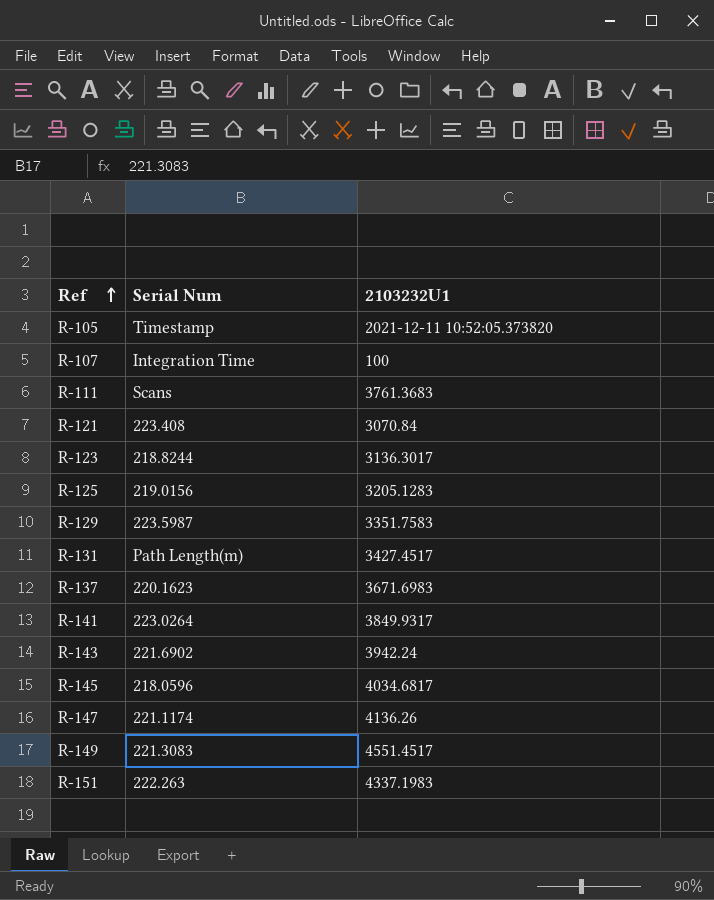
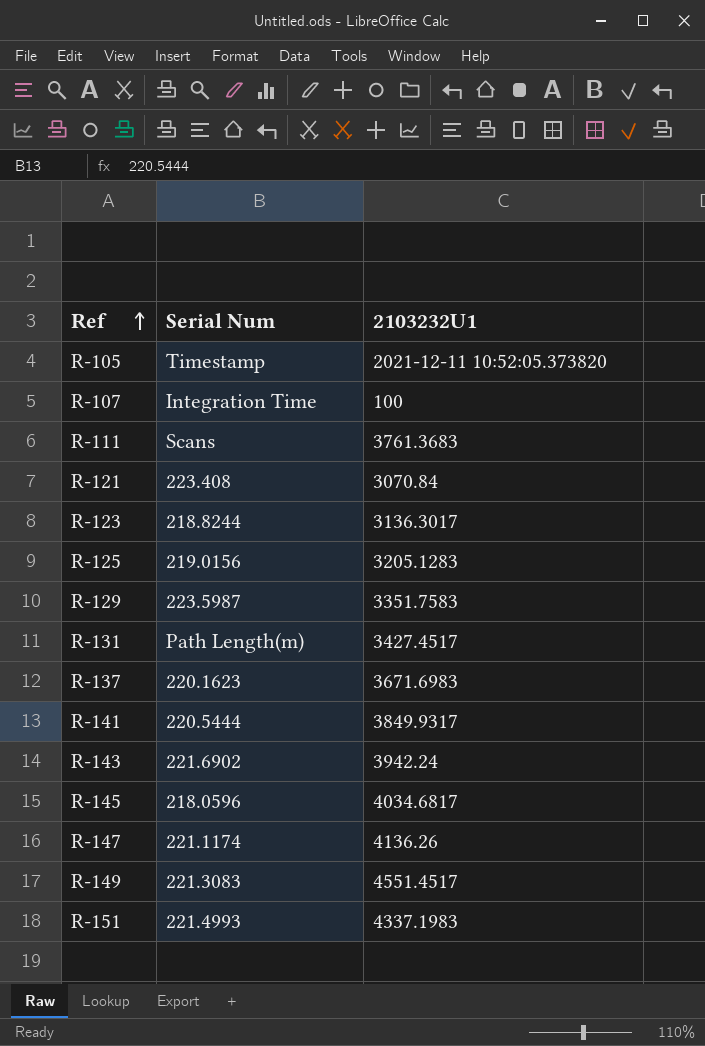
R-141 | Serial Num: 223.0264 -> 220.5444
R-151 | Serial Num: 222.263 -> 221.4993

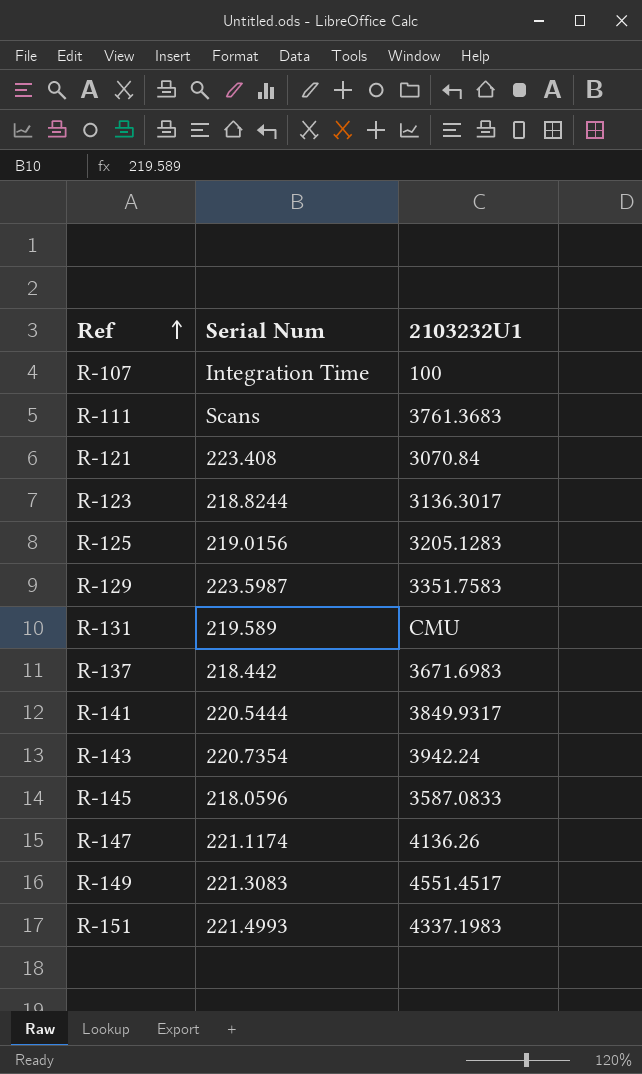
row R-105: Timestamp | 2021-12-11 10:52:05.373820 -> none
R-131 | Serial Num: Path Length(m) -> 219.589
R-131 | 2103232U1: 3427.4517 -> CMU
R-137 | Serial Num: 220.1623 -> 218.442
R-143 | Serial Num: 221.6902 -> 220.7354
R-145 | 2103232U1: 4034.6817 -> 3587.0833

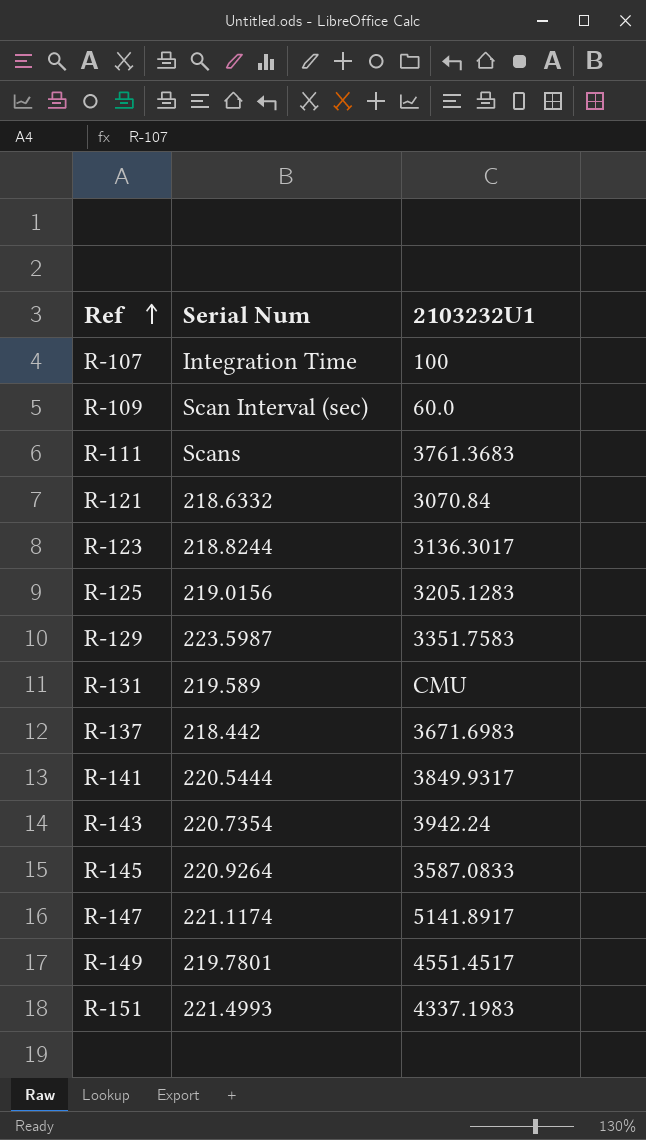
row R-109: none -> Scan Interval (sec) | 60.0
R-121 | Serial Num: 223.408 -> 218.6332
R-145 | Serial Num: 218.0596 -> 220.9264
R-147 | 2103232U1: 4136.26 -> 5141.8917
R-149 | Serial Num: 221.3083 -> 219.7801

